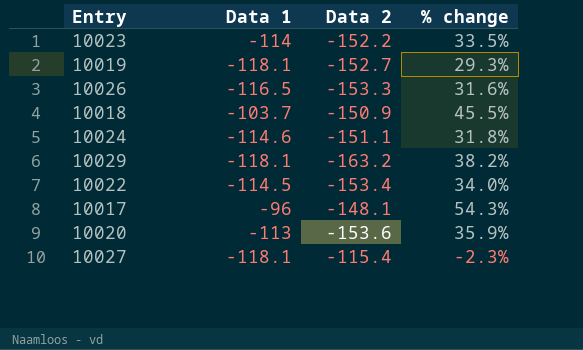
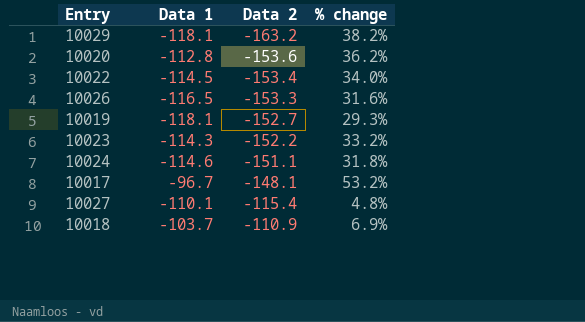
row order: none -> Data 2 ascending
10020 | Data 1: -113 -> -112.8
10020 | % change: 35.9% -> 36.2%
10023 | Data 1: -114 -> -114.3
10023 | % change: 33.5% -> 33.2%
10017 | Data 1: -96 -> -96.7
10017 | % change: 54.3% -> 53.2%
10027 | Data 1: -118.1 -> -110.1
10027 | % change: -2.3% -> 4.8%
10018 | Data 2: -150.9 -> -110.9
10018 | % change: 45.5% -> 6.9%

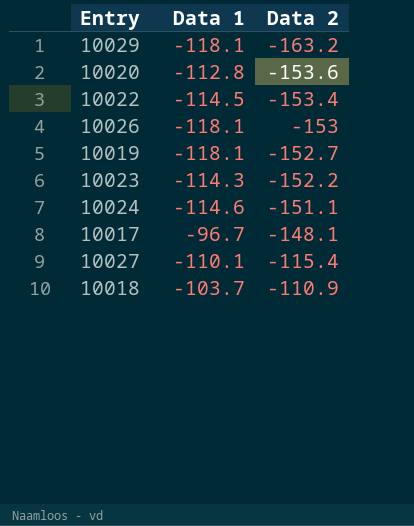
column % change | formula: ([Data 2] - [Data 1]) / [Data 1] -> none
10026 | Data 1: -116.5 -> -118.1
10026 | Data 2: -153.3 -> -153

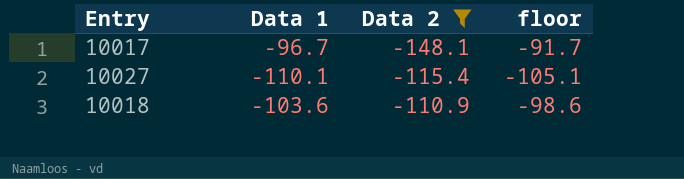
filter: none -> Data 2 >= -148.1
column floor | formula: none -> [Data 1] + 5
10018 | Data 1: -103.7 -> -103.6

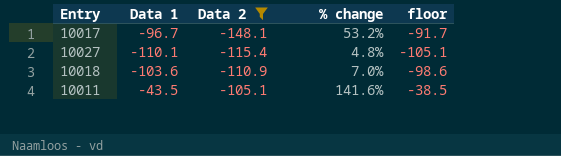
column % change | formula: none -> ([Data 2] - [Data 1]) / [Data 1]
row 10011: none -> -43.5 | -105.1 | 141.6% | -38.5

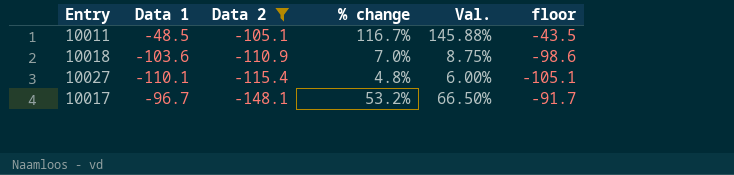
row order: Data 2 ascending -> Data 2 descending
column Val. | formula: none -> [% change] * 1.25
10011 | Data 1: -43.5 -> -48.5
10011 | % change: 141.6% -> 116.7%
10011 | floor: -38.5 -> -43.5

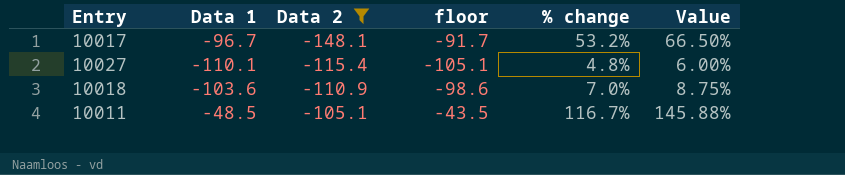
row order: Data 2 descending -> Data 2 ascending
column floor | position: 6 -> 4
column name: Val. -> Value

